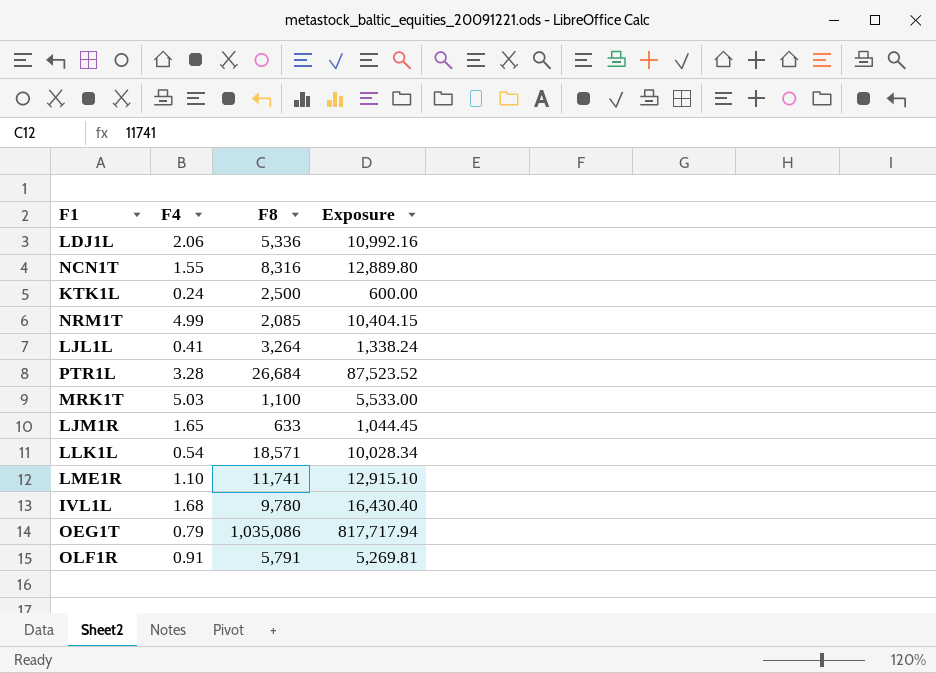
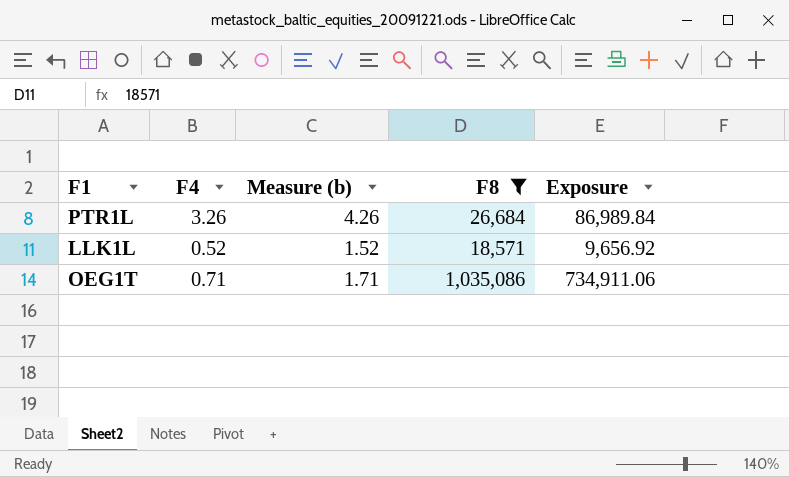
filter: none -> F8 >= 18,571
column Measure (b) | formula: none -> [F4] + 1
PTR1L | F4: 3.28 -> 3.26
PTR1L | Exposure: 87,523.52 -> 86,989.84
LLK1L | F4: 0.54 -> 0.52
LLK1L | Exposure: 10,028.34 -> 9,656.92
OEG1T | F4: 0.79 -> 0.71
OEG1T | Exposure: 817,717.94 -> 734,911.06

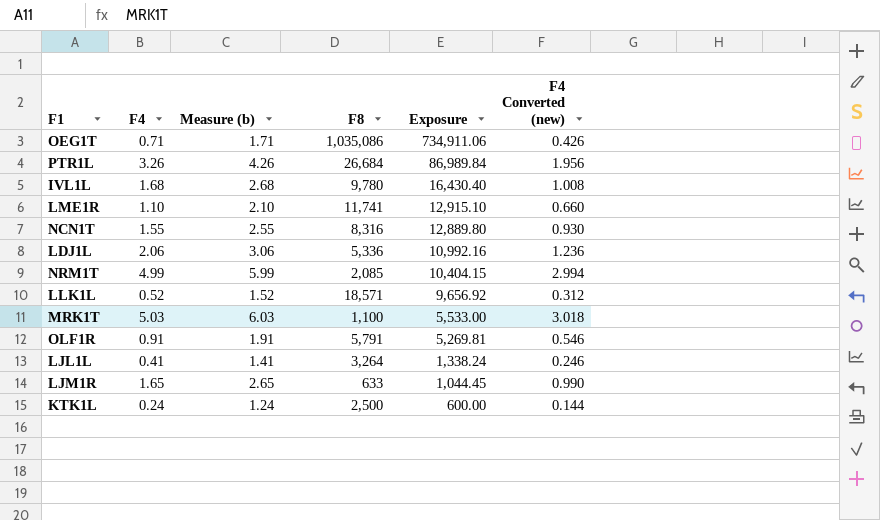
filter: F8 >= 18,571 -> none
row order: none -> Exposure descending
column F4 Converted (new) | formula: none -> [F4] * 0.6

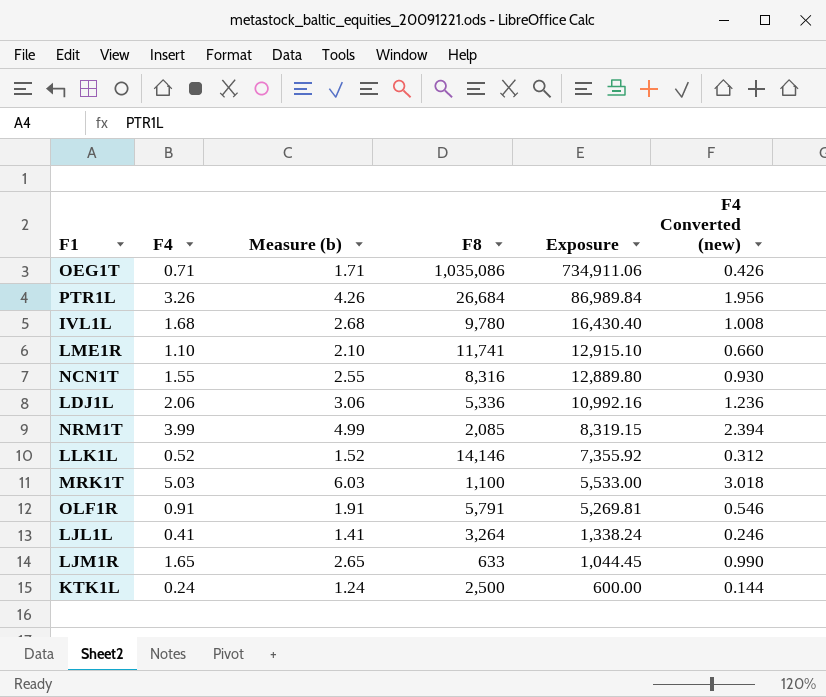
NRM1T | F4: 4.99 -> 3.99
NRM1T | Measure (b): 5.99 -> 4.99
NRM1T | Exposure: 10,404.15 -> 8,319.15
NRM1T | F4 Converted (new): 2.994 -> 2.394
LLK1L | F8: 18,571 -> 14,146
LLK1L | Exposure: 9,656.92 -> 7,355.92

